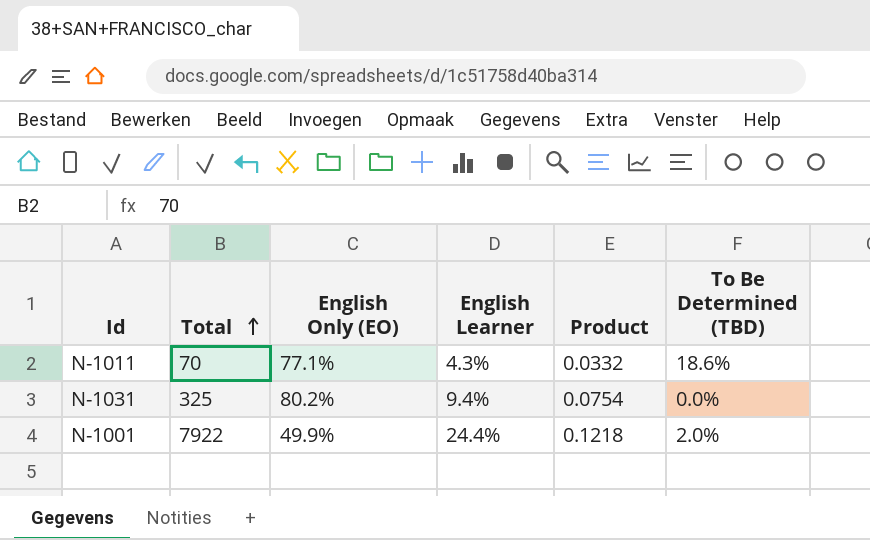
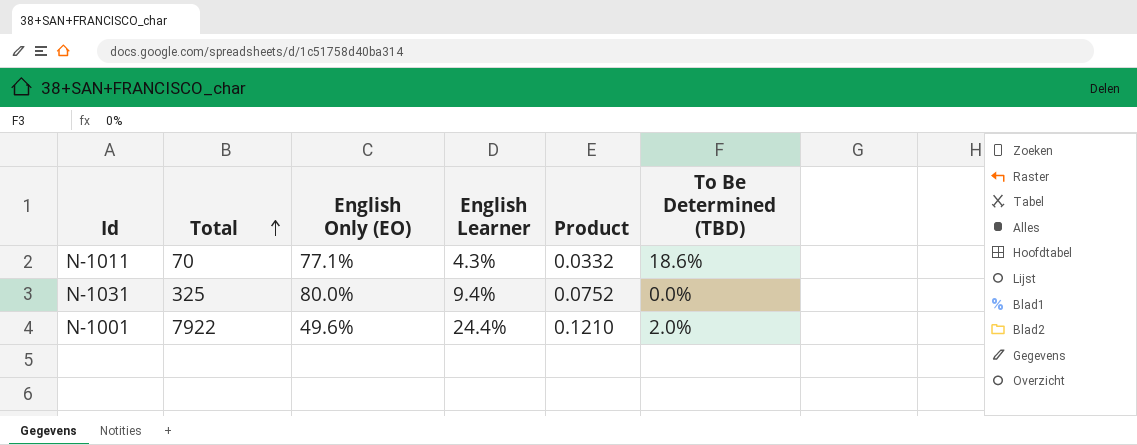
N-1031 | English Only (EO): 80.2% -> 80.0%
N-1031 | Product: 0.0754 -> 0.0752
N-1001 | English Only (EO): 49.9% -> 49.6%
N-1001 | Product: 0.1218 -> 0.1210

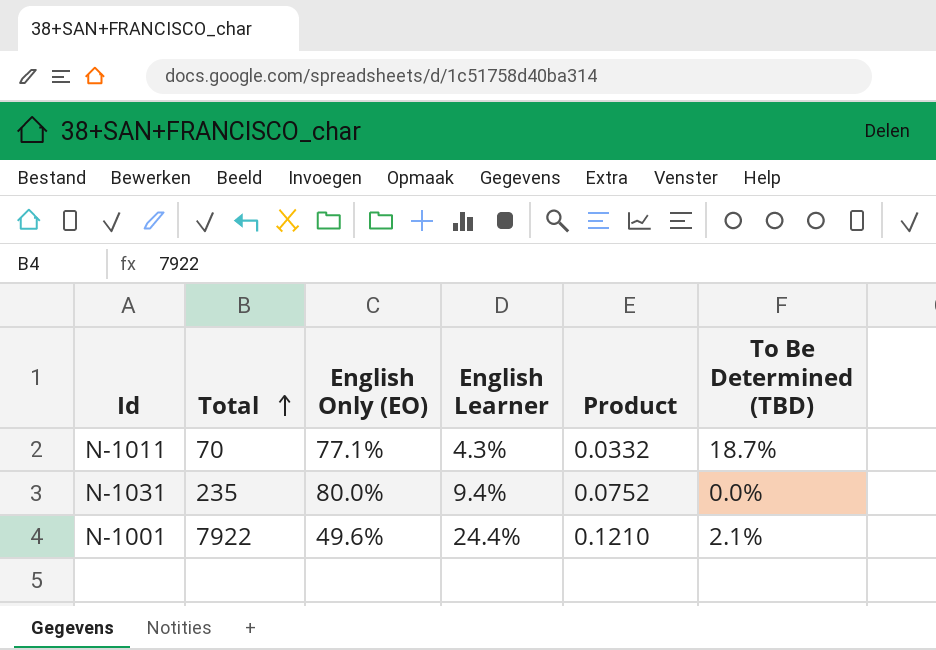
N-1011 | To Be Determined (TBD): 18.6% -> 18.7%
N-1031 | Total: 325 -> 235
N-1001 | To Be Determined (TBD): 2.0% -> 2.1%

